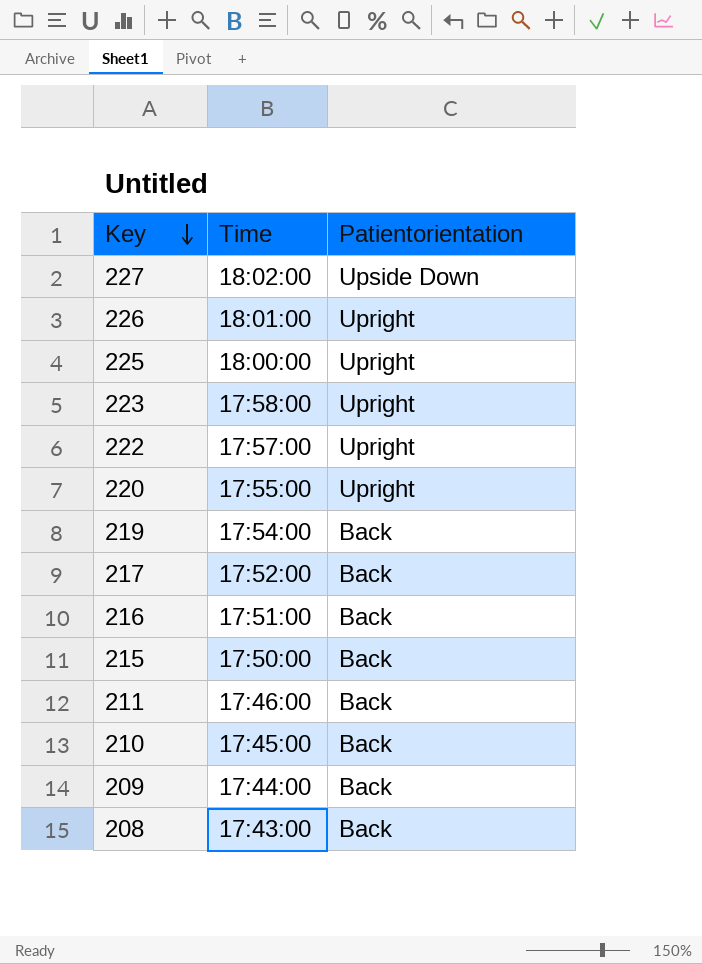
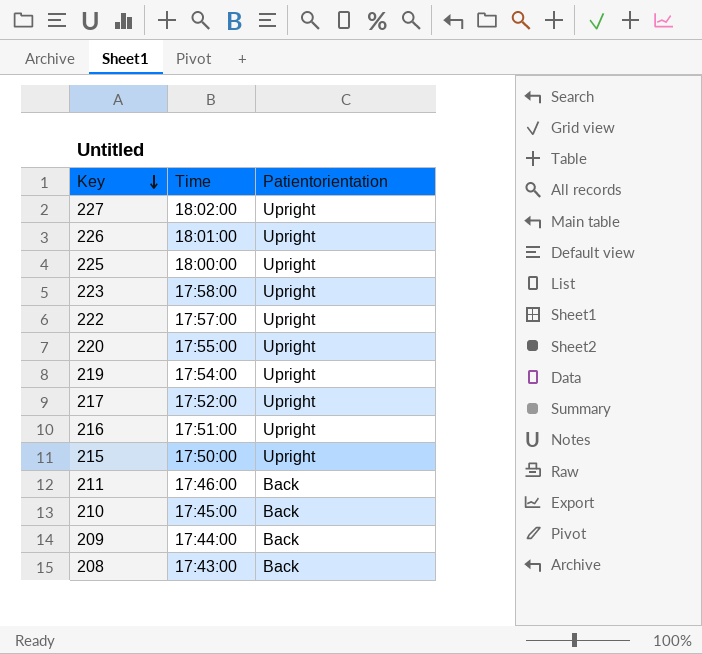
227 | Patientorientation: Upside Down -> Upright
219 | Patientorientation: Back -> Upright
217 | Patientorientation: Back -> Upright
216 | Patientorientation: Back -> Upright
215 | Patientorientation: Back -> Upright

